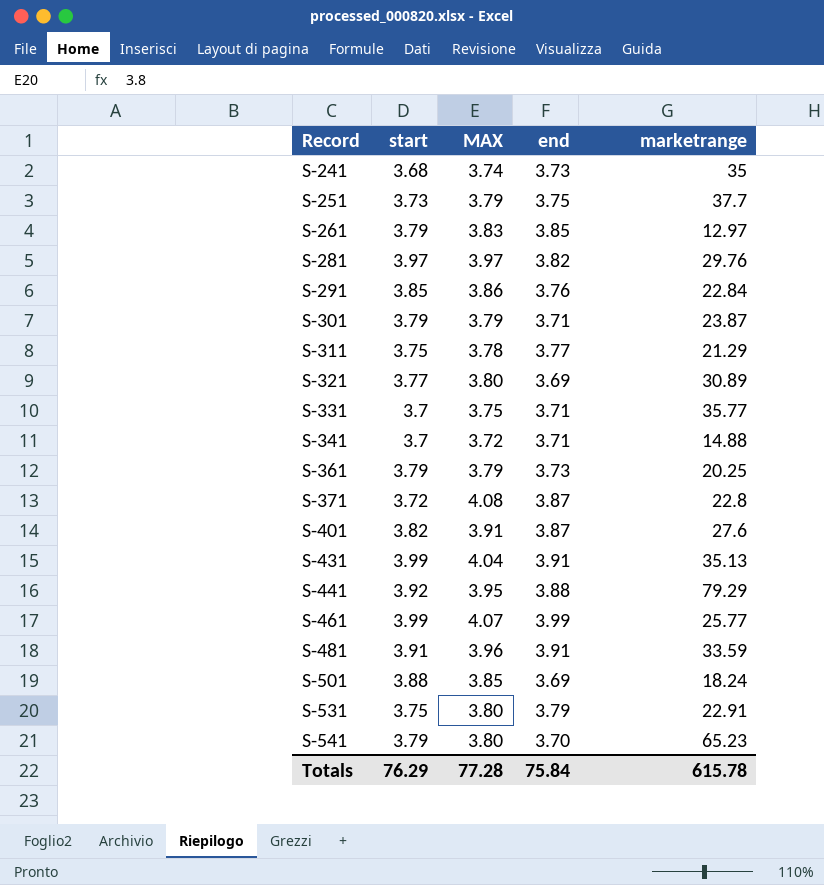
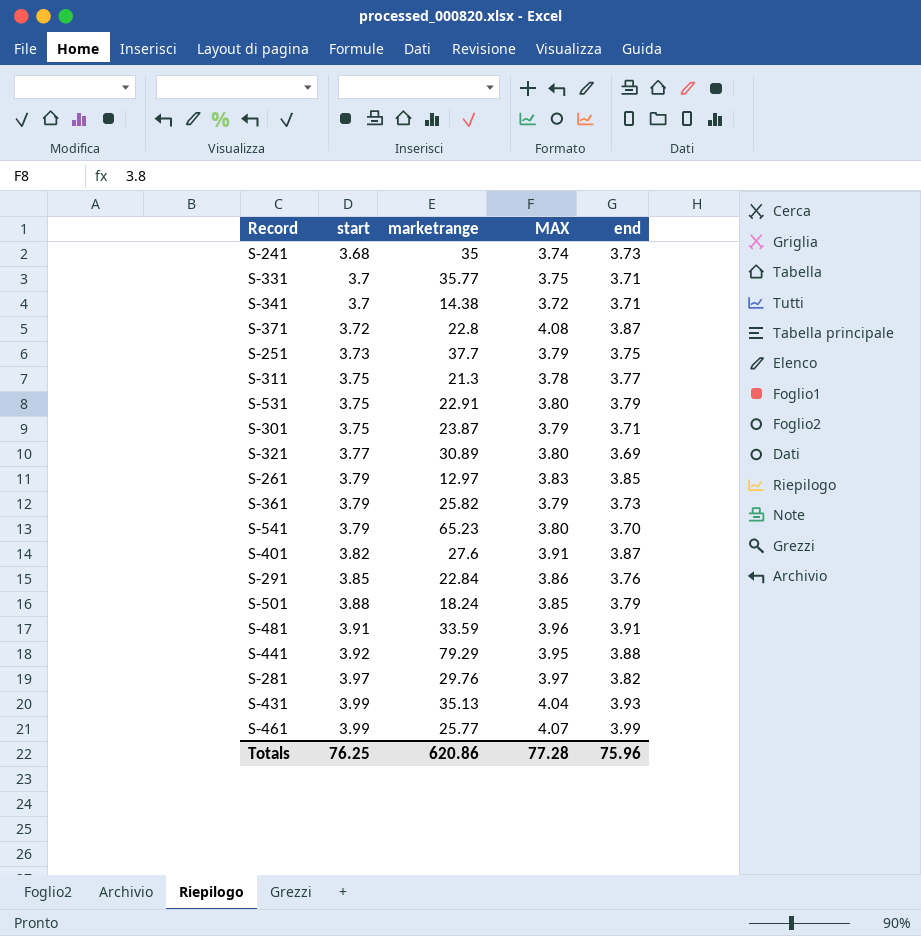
row order: Record ascending -> start ascending
column marketrange | position: 5 -> 3
S-341 | marketrange: 14.88 -> 14.38
S-311 | marketrange: 21.29 -> 21.3
S-301 | start: 3.79 -> 3.75
S-361 | marketrange: 20.25 -> 25.82
S-501 | end: 3.69 -> 3.79
S-431 | end: 3.91 -> 3.93
Totals | start: 76.29 -> 76.25
Totals | marketrange: 615.78 -> 620.86
Totals | end: 75.84 -> 75.96

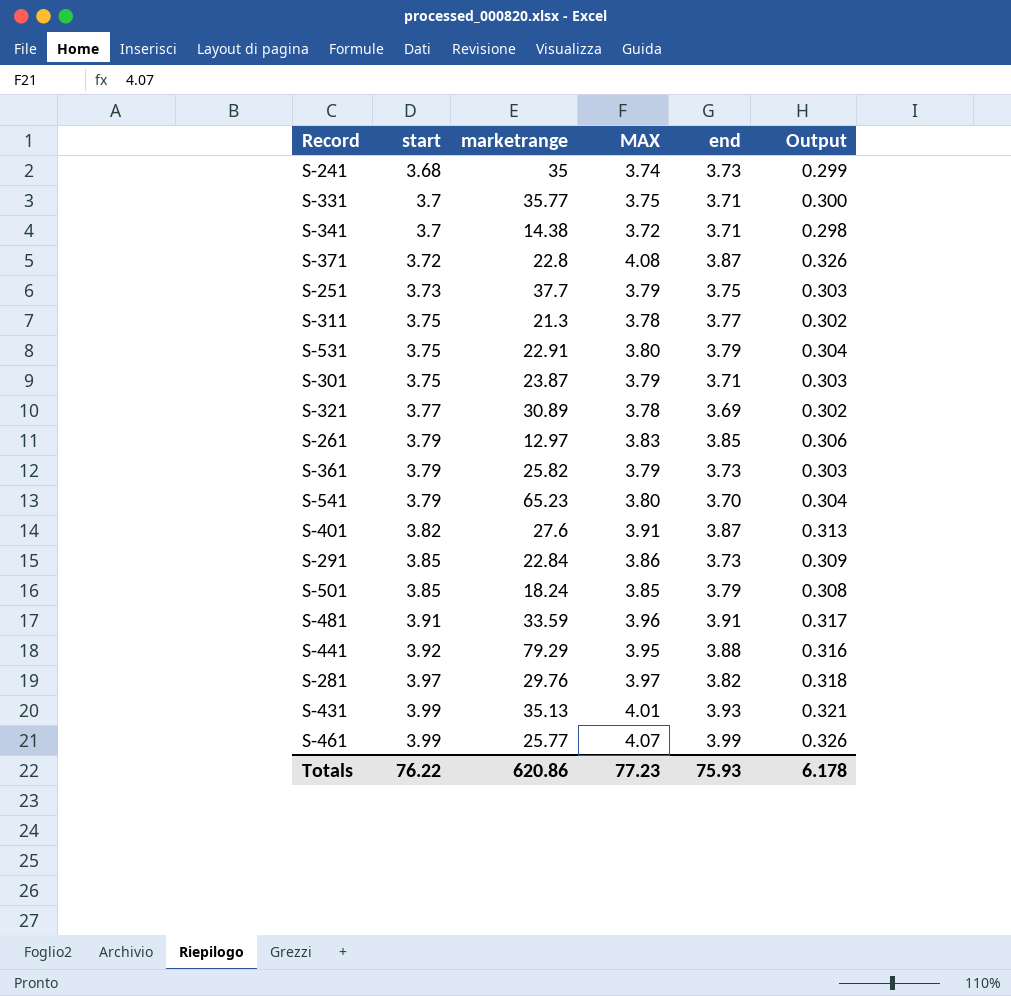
column Output | formula: none -> [MAX] * 0.08
S-321 | MAX: 3.80 -> 3.78
S-291 | end: 3.76 -> 3.73
S-501 | start: 3.88 -> 3.85
S-431 | MAX: 4.04 -> 4.01
Totals | start: 76.25 -> 76.22
Totals | MAX: 77.28 -> 77.23
Totals | end: 75.96 -> 75.93

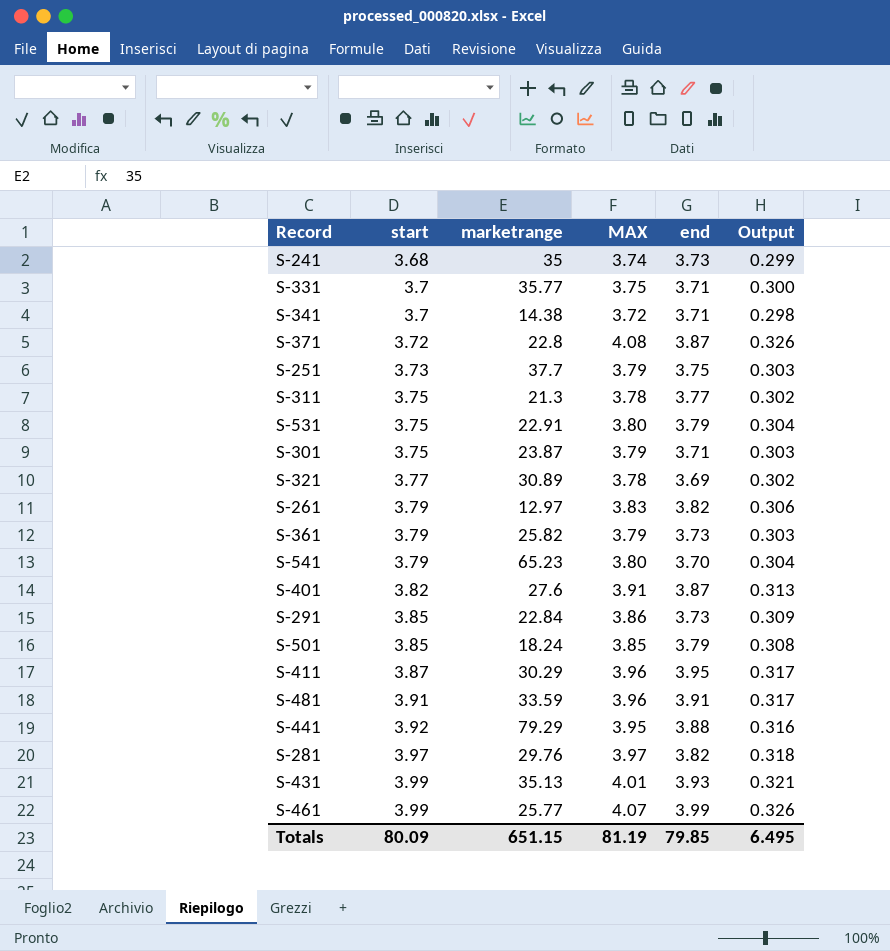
S-261 | end: 3.85 -> 3.82
row S-411: none -> 3.87 | 30.29 | 3.96 | 3.95 | 0.317
Totals | start: 76.22 -> 80.09
Totals | marketrange: 620.86 -> 651.15
Totals | MAX: 77.23 -> 81.19
Totals | end: 75.93 -> 79.85
Totals | Output: 6.178 -> 6.495

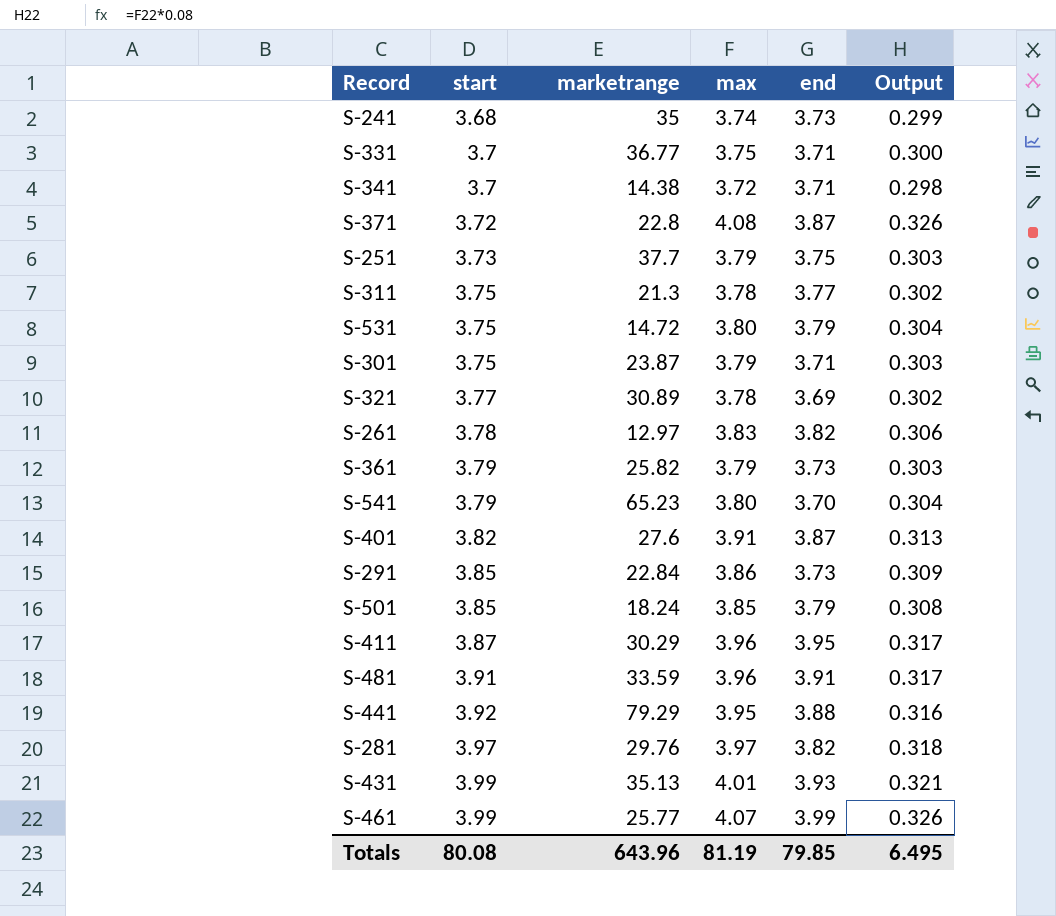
column name: MAX -> max
S-331 | marketrange: 35.77 -> 36.77
S-531 | marketrange: 22.91 -> 14.72
S-261 | start: 3.79 -> 3.78
Totals | start: 80.09 -> 80.08
Totals | marketrange: 651.15 -> 643.96

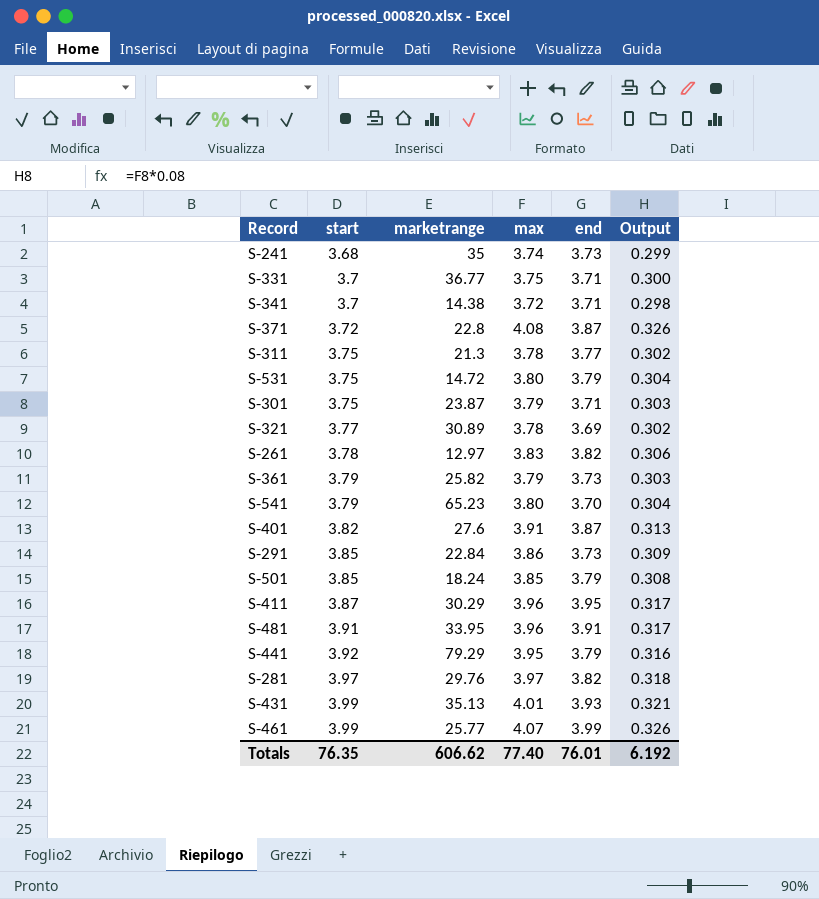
row S-251: 3.73 | 37.7 | 3.79 | 3.75 | 0.303 -> none
S-481 | marketrange: 33.59 -> 33.95
S-441 | end: 3.88 -> 3.79
Totals | start: 80.08 -> 76.35
Totals | marketrange: 643.96 -> 606.62
Totals | max: 81.19 -> 77.40
Totals | end: 79.85 -> 76.01
Totals | Output: 6.495 -> 6.192

